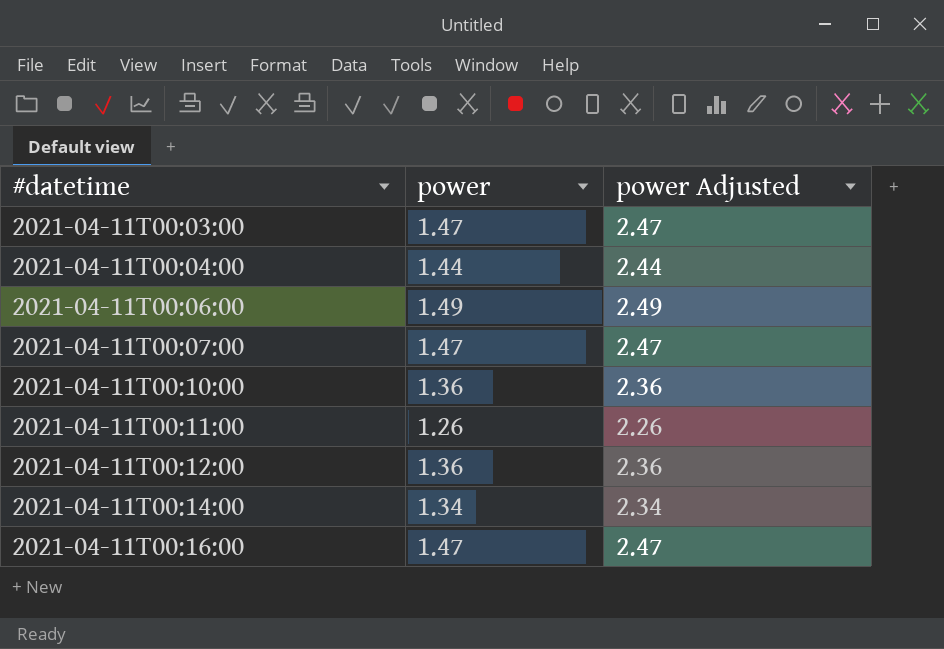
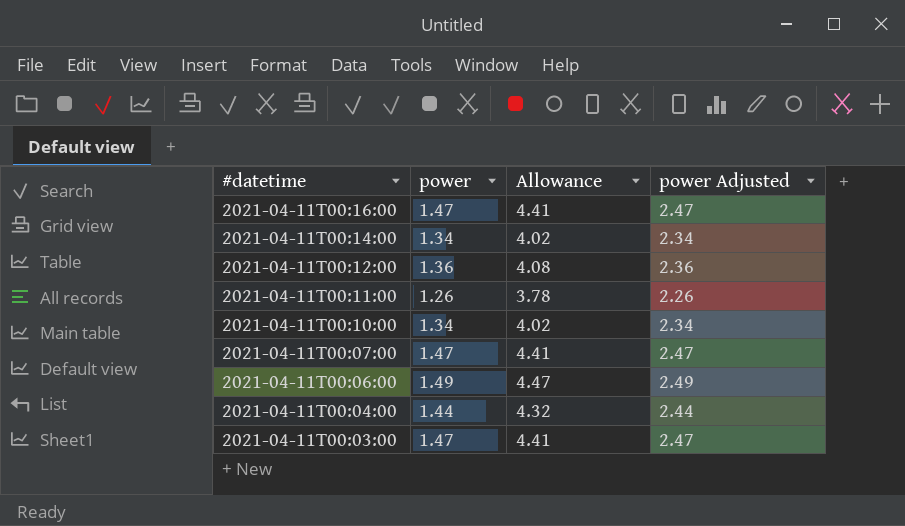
row order: #datetime ascending -> #datetime descending
column Allowance | formula: none -> [power] * 3
2021-04-11T00:10:00 | power: 1.36 -> 1.34
2021-04-11T00:10:00 | power Adjusted: 2.36 -> 2.34

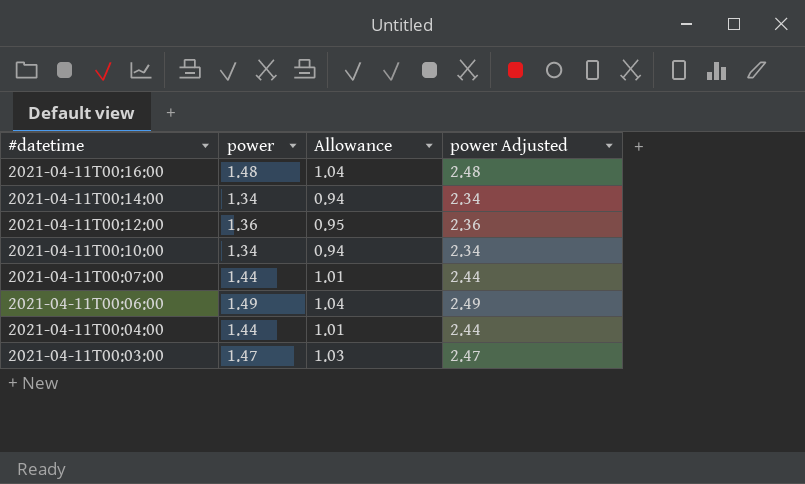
column Allowance | formula: [power] * 3 -> [power] * 0.7
row 2021-04-11T00:11:00: 1.26 | 3.78 | 2.26 -> none
2021-04-11T00:16:00 | power: 1.47 -> 1.48
2021-04-11T00:16:00 | power Adjusted: 2.47 -> 2.48
2021-04-11T00:07:00 | power: 1.47 -> 1.44
2021-04-11T00:07:00 | power Adjusted: 2.47 -> 2.44

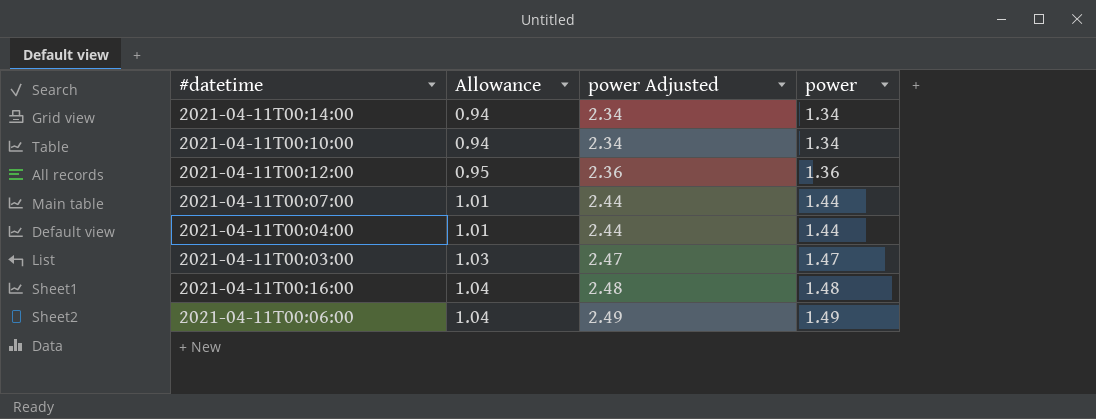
row order: #datetime descending -> Allowance ascending
column power | position: 2 -> 4

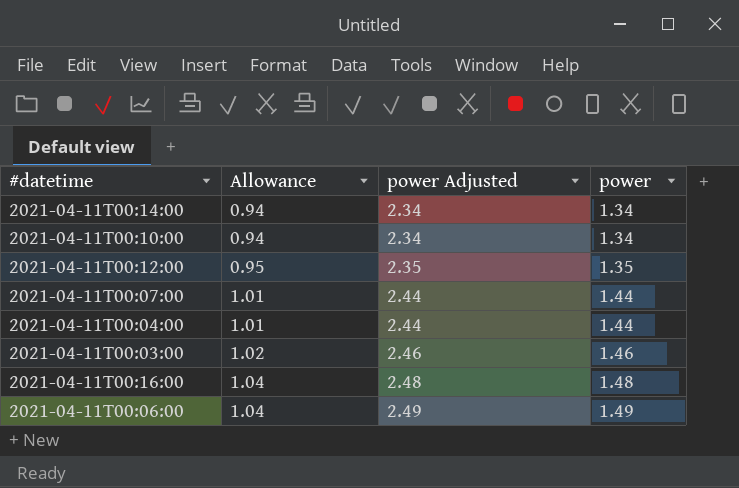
2021-04-11T00:12:00 | power Adjusted: 2.36 -> 2.35
2021-04-11T00:12:00 | power: 1.36 -> 1.35
2021-04-11T00:03:00 | Allowance: 1.03 -> 1.02
2021-04-11T00:03:00 | power Adjusted: 2.47 -> 2.46
2021-04-11T00:03:00 | power: 1.47 -> 1.46

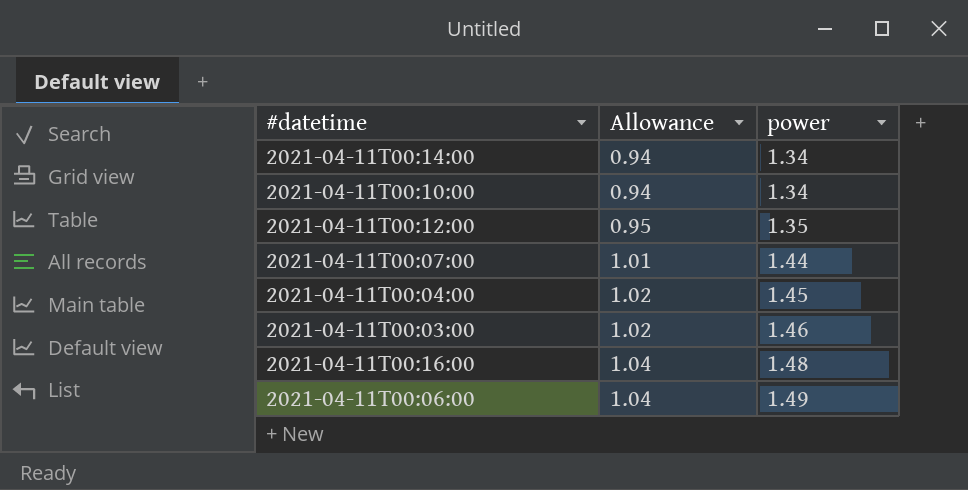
column power Adjusted | formula: [power] + 1 -> none
2021-04-11T00:04:00 | Allowance: 1.01 -> 1.02
2021-04-11T00:04:00 | power: 1.44 -> 1.45

